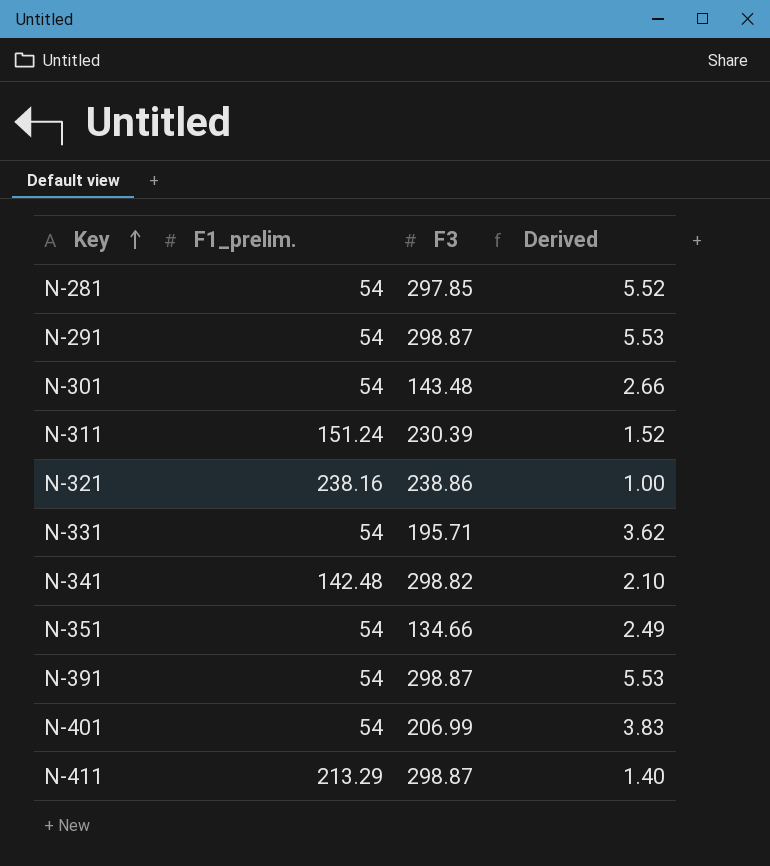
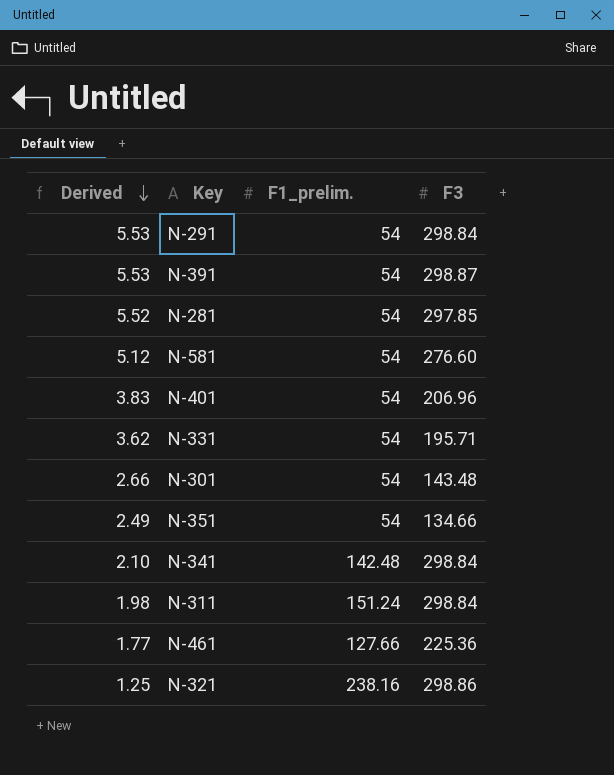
row order: Key ascending -> Derived descending
column Derived | position: 4 -> 1
row N-411: 213.29 | 298.87 | 1.40 -> none
N-291 | F3: 298.87 -> 298.84
row N-581: none -> 5.12 | 54 | 276.60
N-401 | F3: 206.99 -> 206.96
N-341 | F3: 298.82 -> 298.84
N-311 | Derived: 1.52 -> 1.98
N-311 | F3: 230.39 -> 298.84
row N-461: none -> 1.77 | 127.66 | 225.36
N-321 | Derived: 1.00 -> 1.25
N-321 | F3: 238.86 -> 298.86

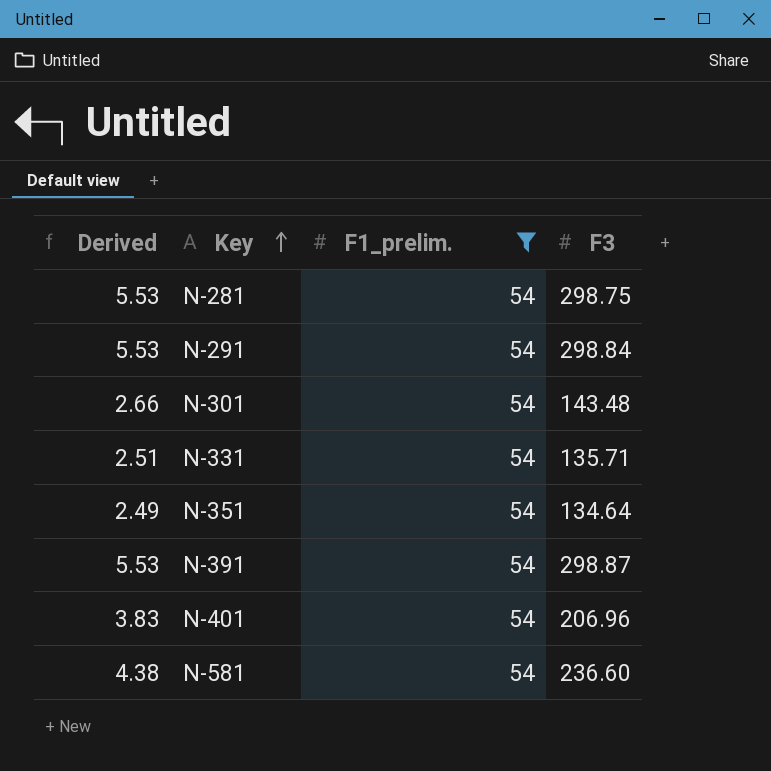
filter: none -> F1_prelim. = 54
row order: Derived descending -> Key ascending
N-281 | Derived: 5.52 -> 5.53
N-281 | F3: 297.85 -> 298.75
N-331 | Derived: 3.62 -> 2.51
N-331 | F3: 195.71 -> 135.71
N-351 | F3: 134.66 -> 134.64
N-581 | Derived: 5.12 -> 4.38
N-581 | F3: 276.60 -> 236.60

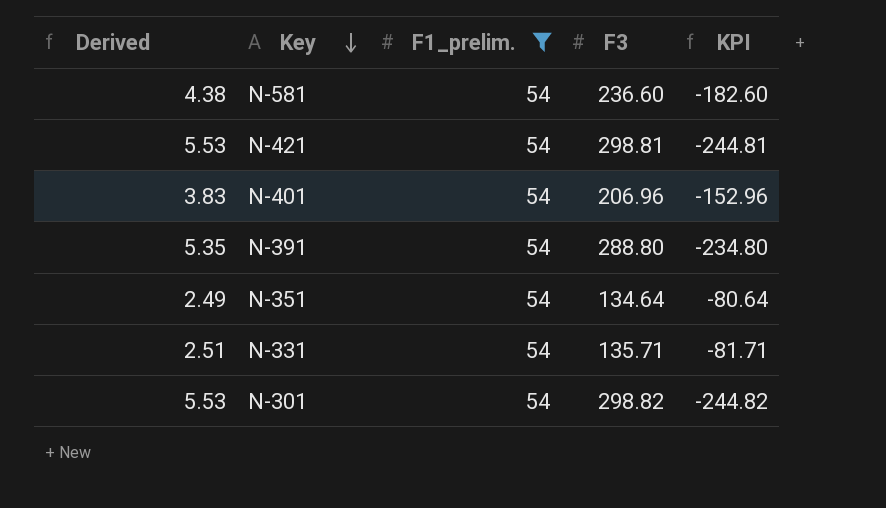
row order: Key ascending -> Key descending
column KPI | formula: none -> [F1_prelim.] - [F3]
row N-281: 5.53 | 54 | 298.75 -> none
row N-291: 5.53 | 54 | 298.84 -> none
row N-421: none -> 5.53 | 54 | 298.81 | -244.81
N-391 | Derived: 5.53 -> 5.35
N-391 | F3: 298.87 -> 288.80
N-301 | Derived: 2.66 -> 5.53
N-301 | F3: 143.48 -> 298.82

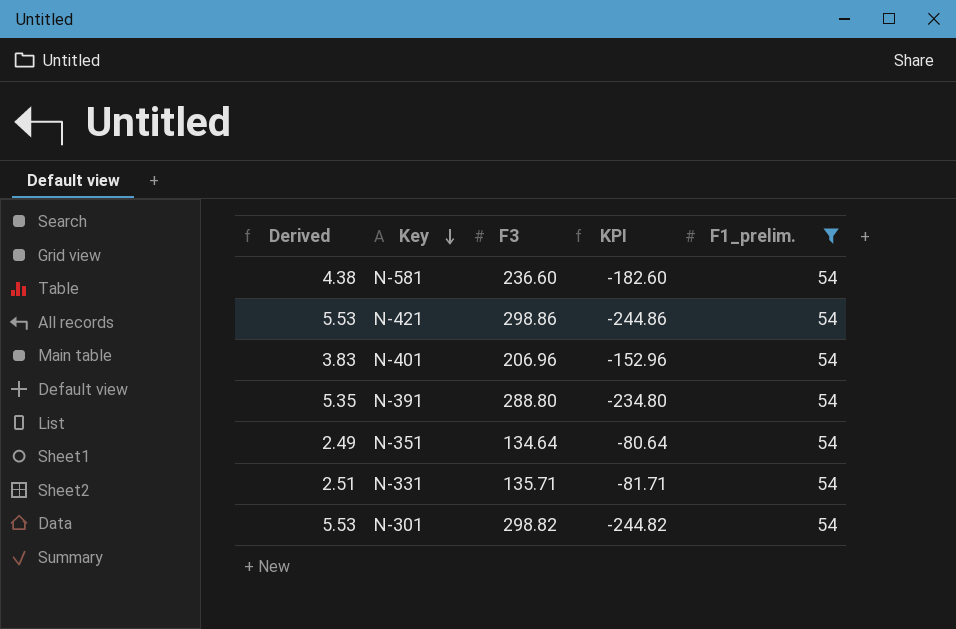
column F1_prelim. | position: 3 -> 5
N-421 | F3: 298.81 -> 298.86
N-421 | KPI: -244.81 -> -244.86

